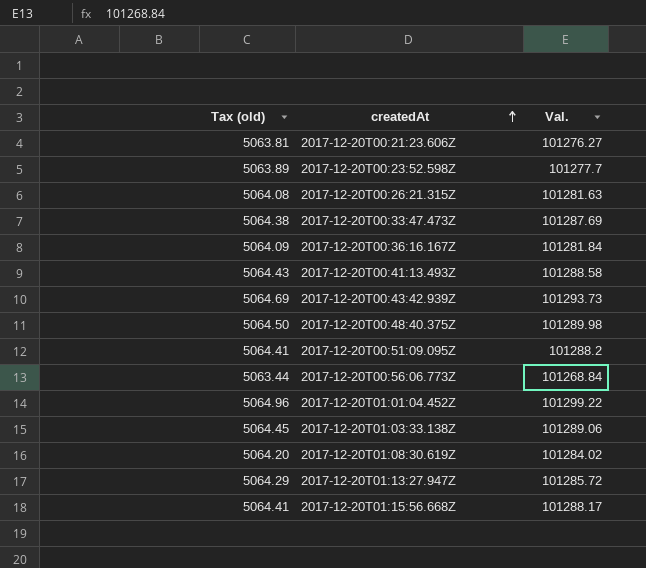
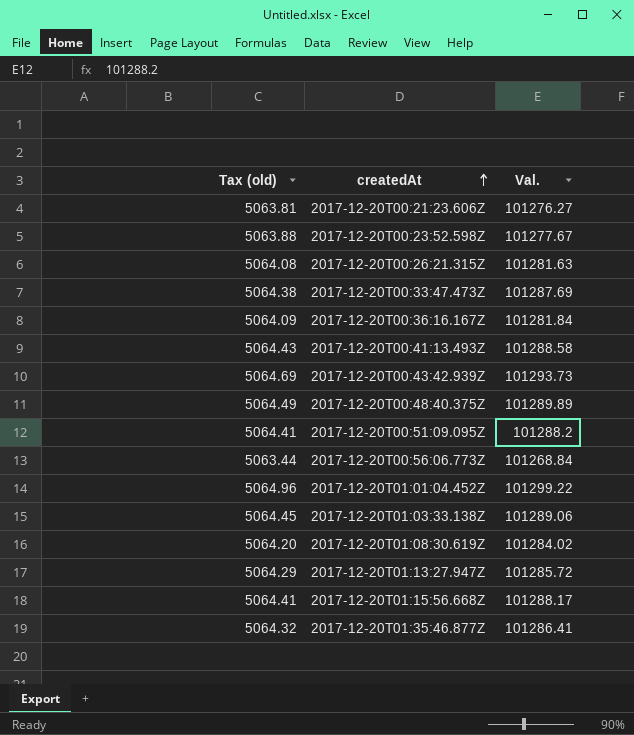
2017-12-20T00:23:52.598Z | Tax (old): 5063.89 -> 5063.88
2017-12-20T00:23:52.598Z | Val.: 101277.7 -> 101277.67
2017-12-20T00:48:40.375Z | Tax (old): 5064.50 -> 5064.49
2017-12-20T00:48:40.375Z | Val.: 101289.98 -> 101289.89
row 2017-12-20T01:35:46.877Z: none -> 5064.32 | 101286.41

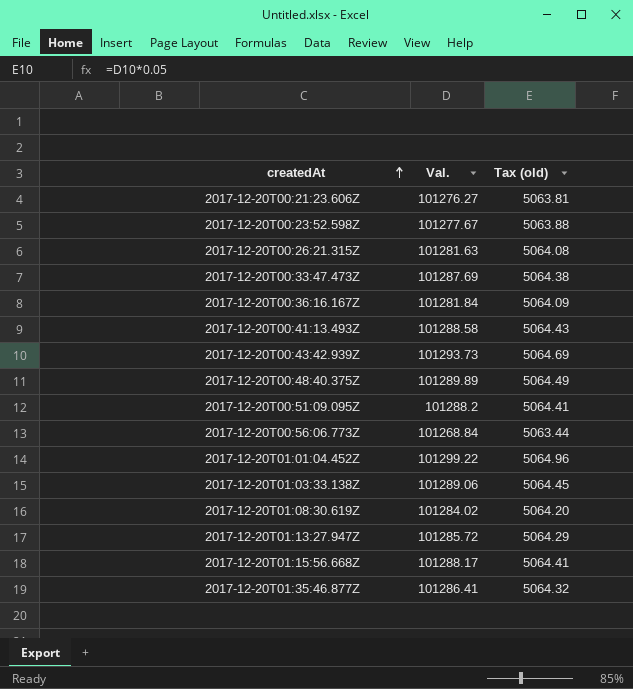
column Tax (old) | position: 1 -> 3

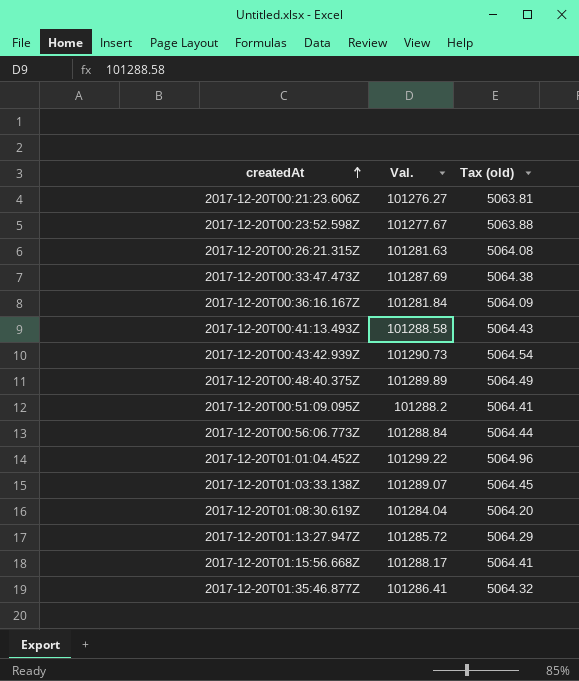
2017-12-20T00:43:42.939Z | Val.: 101293.73 -> 101290.73
2017-12-20T00:43:42.939Z | Tax (old): 5064.69 -> 5064.54
2017-12-20T00:56:06.773Z | Val.: 101268.84 -> 101288.84
2017-12-20T00:56:06.773Z | Tax (old): 5063.44 -> 5064.44
2017-12-20T01:03:33.138Z | Val.: 101289.06 -> 101289.07
2017-12-20T01:08:30.619Z | Val.: 101284.02 -> 101284.04

